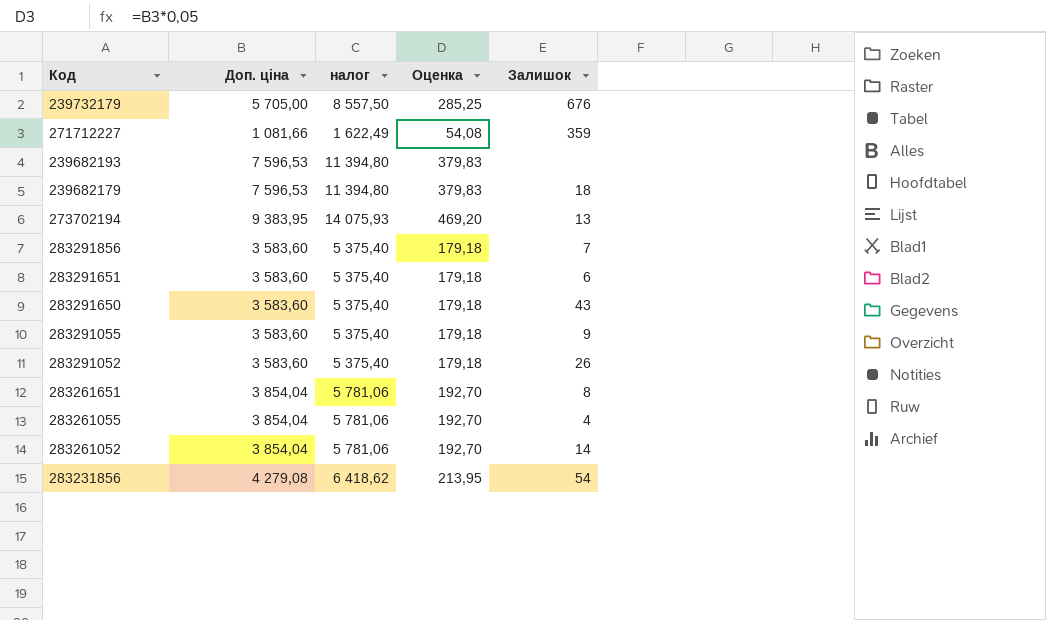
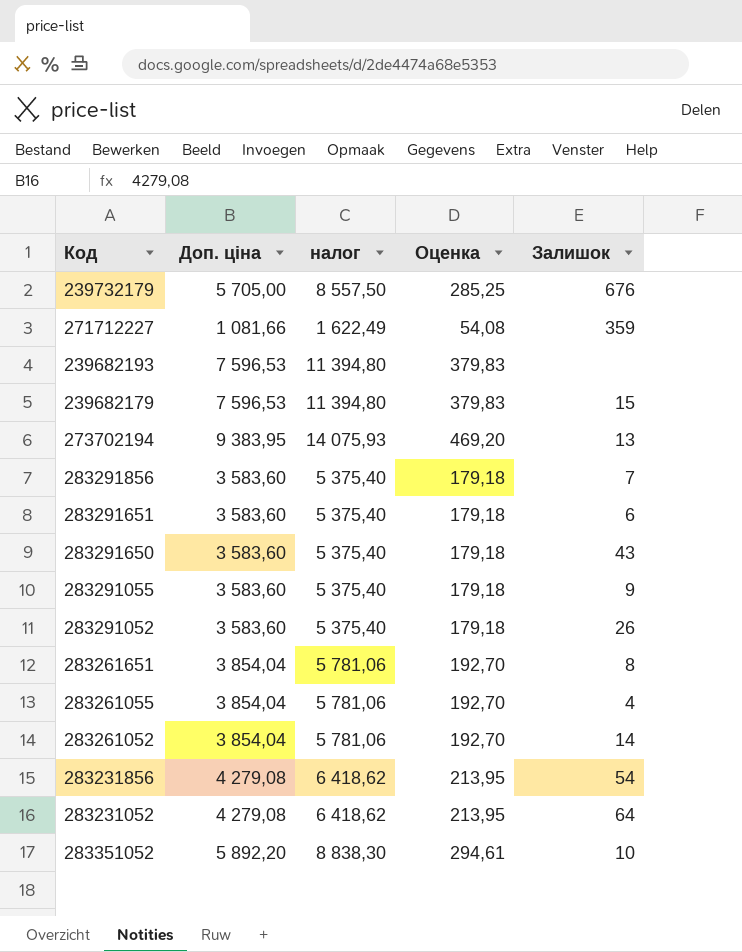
239682179 | Залишок: 18 -> 15
row 283231052: none -> 4 279,08 | 6 418,62 | 213,95 | 64
row 283351052: none -> 5 892,20 | 8 838,30 | 294,61 | 10

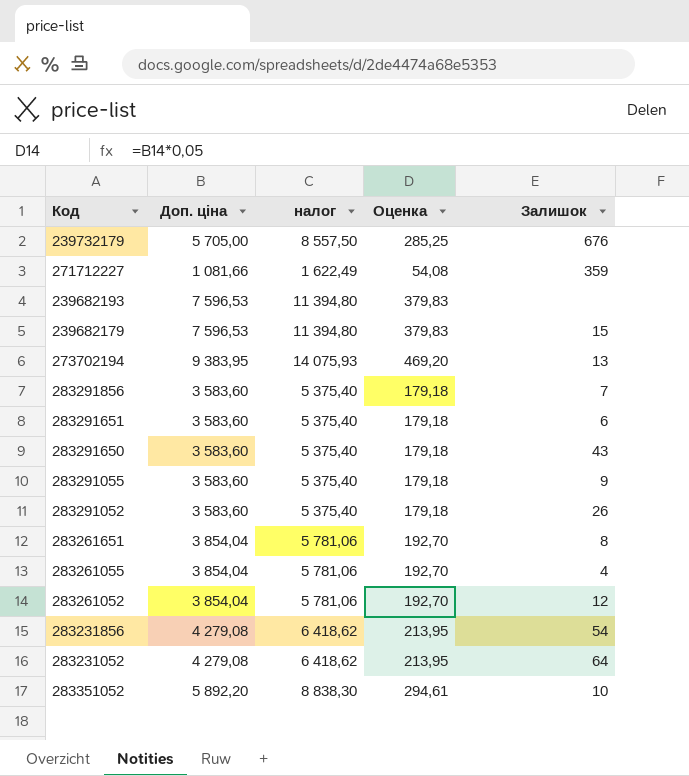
283261052 | Залишок: 14 -> 12

